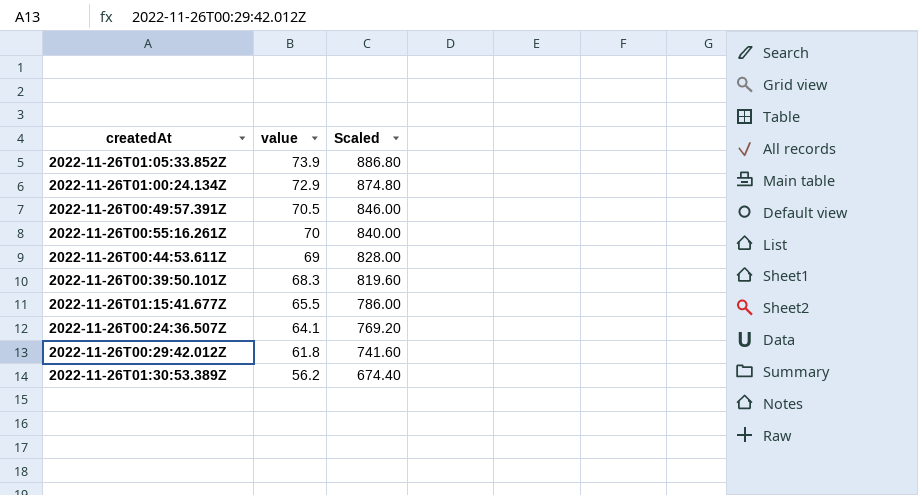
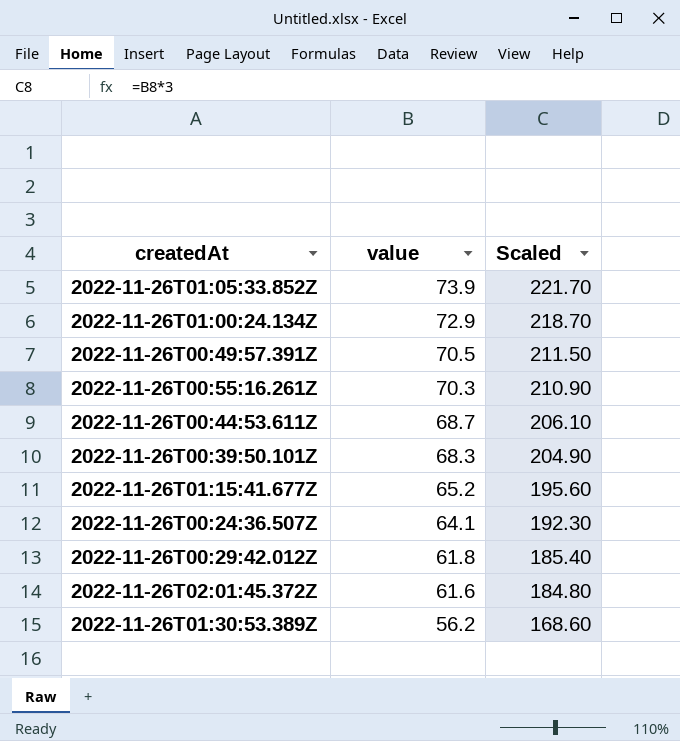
column Scaled | formula: [value] * 12 -> [value] * 3
2022-11-26T00:55:16.261Z | value: 70 -> 70.3
2022-11-26T00:44:53.611Z | value: 69 -> 68.7
2022-11-26T01:15:41.677Z | value: 65.5 -> 65.2
row 2022-11-26T02:01:45.372Z: none -> 61.6 | 184.80

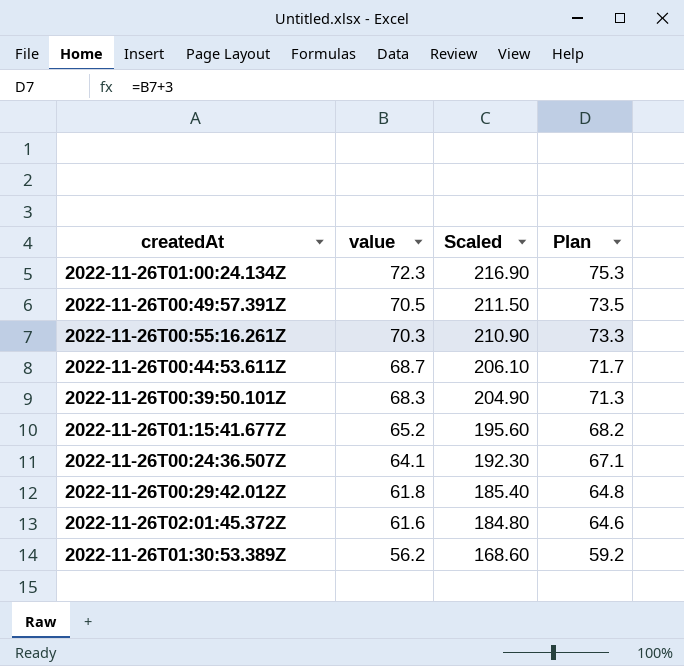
column Plan | formula: none -> [value] + 3
row 2022-11-26T01:05:33.852Z: 73.9 | 221.70 -> none
2022-11-26T01:00:24.134Z | value: 72.9 -> 72.3
2022-11-26T01:00:24.134Z | Scaled: 218.70 -> 216.90

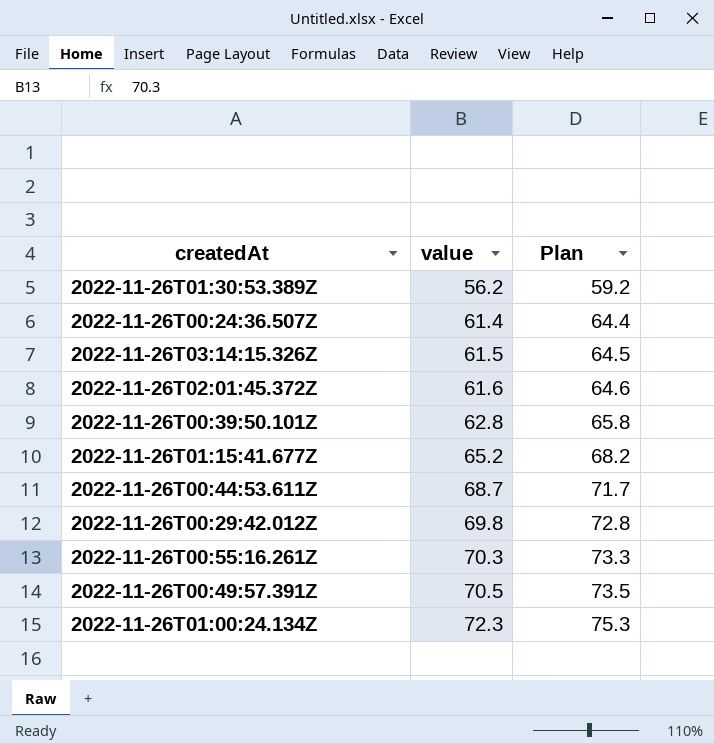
row order: value descending -> value ascending
column Scaled | formula: [value] * 3 -> none
2022-11-26T00:24:36.507Z | value: 64.1 -> 61.4
2022-11-26T00:24:36.507Z | Plan: 67.1 -> 64.4
row 2022-11-26T03:14:15.326Z: none -> 61.5 | 64.5
2022-11-26T00:39:50.101Z | value: 68.3 -> 62.8
2022-11-26T00:39:50.101Z | Plan: 71.3 -> 65.8
2022-11-26T00:29:42.012Z | value: 61.8 -> 69.8
2022-11-26T00:29:42.012Z | Plan: 64.8 -> 72.8

